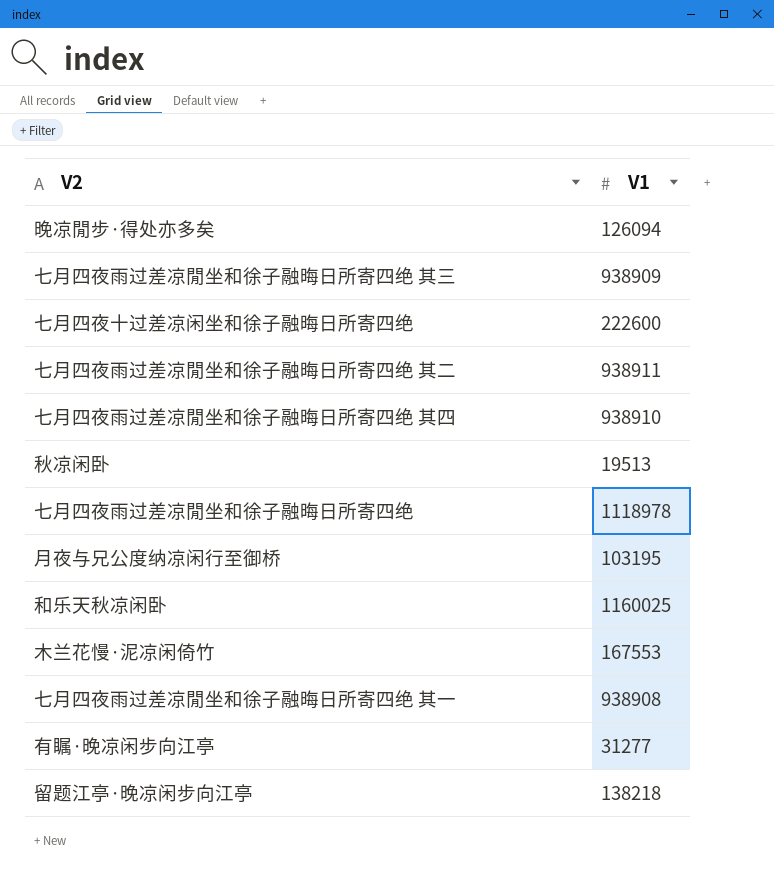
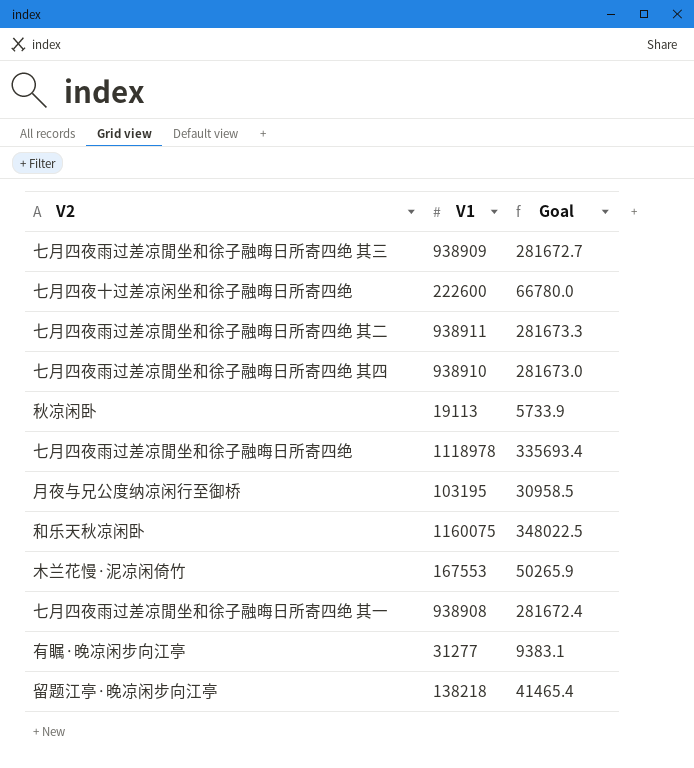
column Goal | formula: none -> [V1] * 0.3
row 晚凉閒步·得处亦多矣: 126094 -> none
秋凉闲卧 | V1: 19513 -> 19113
和乐天秋凉闲卧 | V1: 1160025 -> 1160075

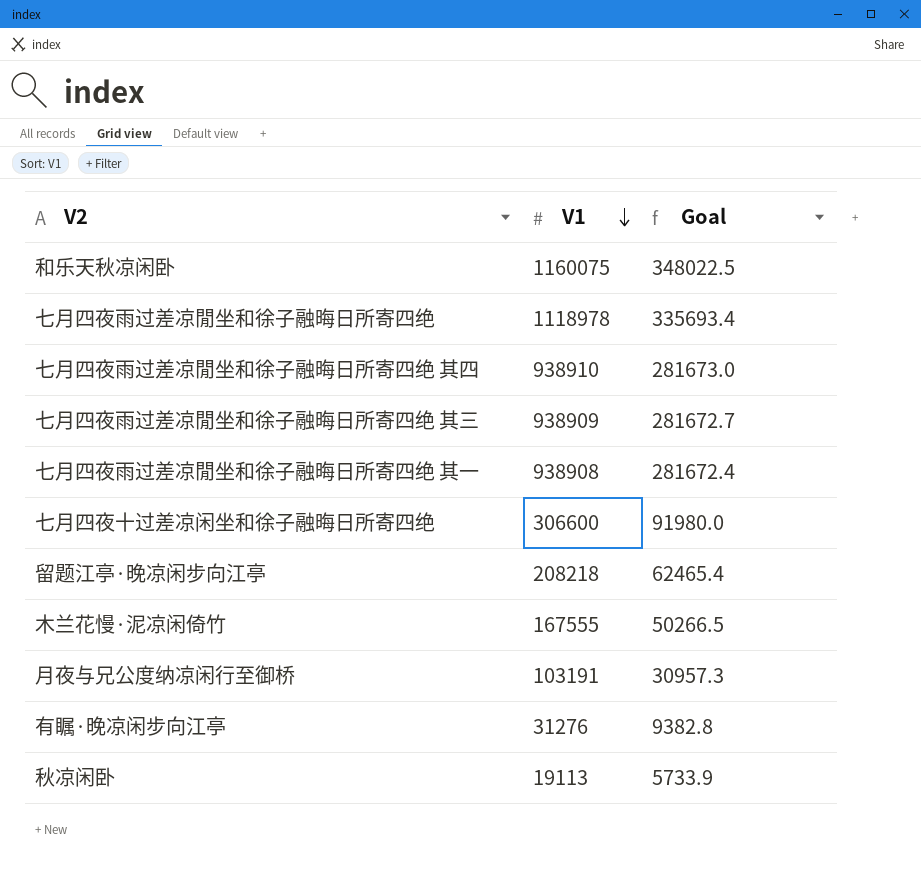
row order: none -> V1 descending
row 七月四夜雨过差凉閒坐和徐子融晦日所寄四绝 其二: 938911 | 281673.3 -> none
七月四夜十过差凉闲坐和徐子融晦日所寄四绝 | V1: 222600 -> 306600
七月四夜十过差凉闲坐和徐子融晦日所寄四绝 | Goal: 66780.0 -> 91980.0
留题江亭·晚凉闲步向江亭 | V1: 138218 -> 208218
留题江亭·晚凉闲步向江亭 | Goal: 41465.4 -> 62465.4
木兰花慢·泥凉闲倚竹 | V1: 167553 -> 167555
木兰花慢·泥凉闲倚竹 | Goal: 50265.9 -> 50266.5
月夜与兄公度纳凉闲行至御桥 | V1: 103195 -> 103191
月夜与兄公度纳凉闲行至御桥 | Goal: 30958.5 -> 30957.3
有瞩·晚凉闲步向江亭 | V1: 31277 -> 31276
有瞩·晚凉闲步向江亭 | Goal: 9383.1 -> 9382.8

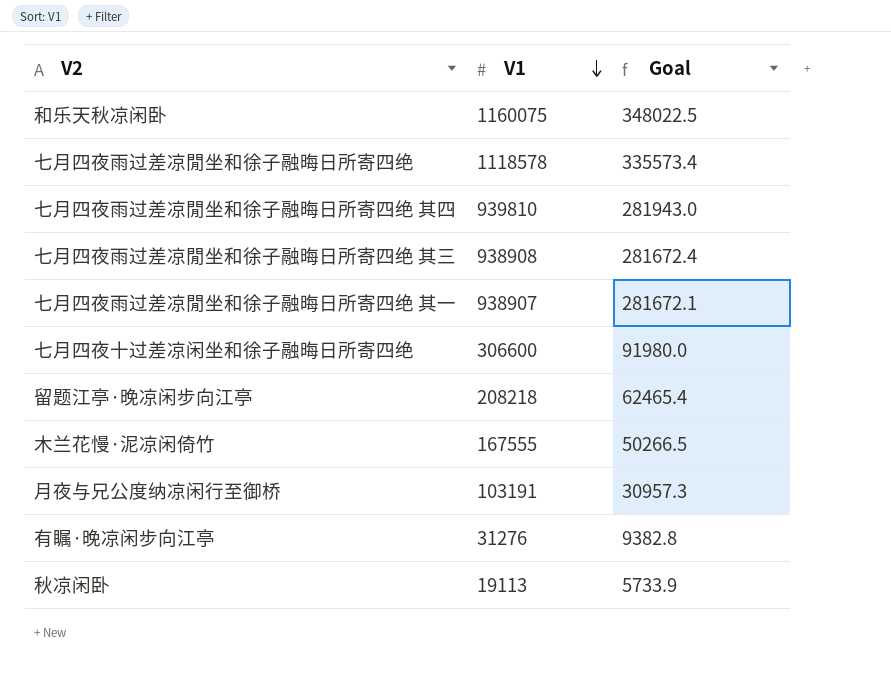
七月四夜雨过差凉閒坐和徐子融晦日所寄四绝 | V1: 1118978 -> 1118578
七月四夜雨过差凉閒坐和徐子融晦日所寄四绝 | Goal: 335693.4 -> 335573.4
七月四夜雨过差凉閒坐和徐子融晦日所寄四绝 其四 | V1: 938910 -> 939810
七月四夜雨过差凉閒坐和徐子融晦日所寄四绝 其四 | Goal: 281673.0 -> 281943.0
七月四夜雨过差凉閒坐和徐子融晦日所寄四绝 其三 | V1: 938909 -> 938908
七月四夜雨过差凉閒坐和徐子融晦日所寄四绝 其三 | Goal: 281672.7 -> 281672.4
七月四夜雨过差凉閒坐和徐子融晦日所寄四绝 其一 | V1: 938908 -> 938907
七月四夜雨过差凉閒坐和徐子融晦日所寄四绝 其一 | Goal: 281672.4 -> 281672.1

